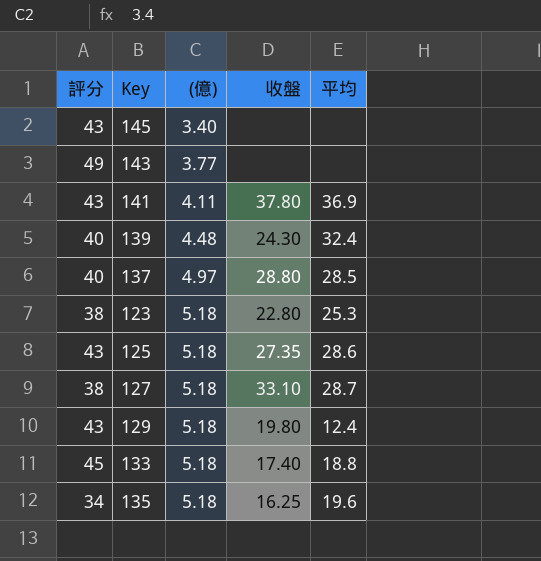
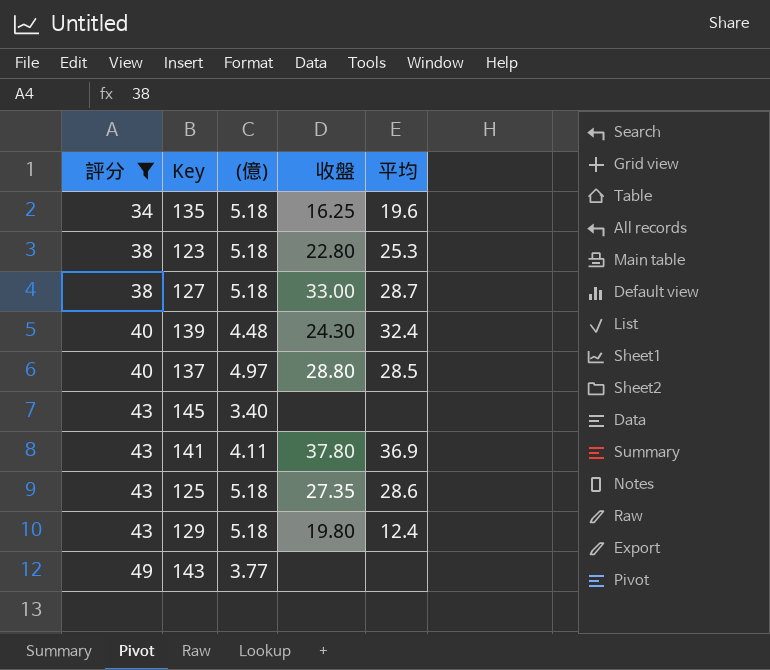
filter: none -> 評分 != 45
row order: (億) ascending -> 評分 ascending
127 | 收盤: 33.10 -> 33.00

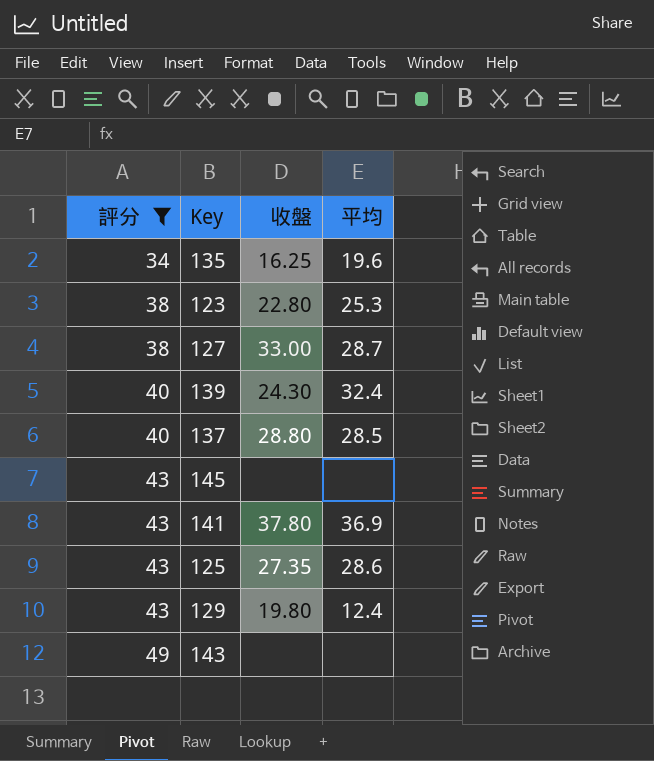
column (億) | position: 3 -> none

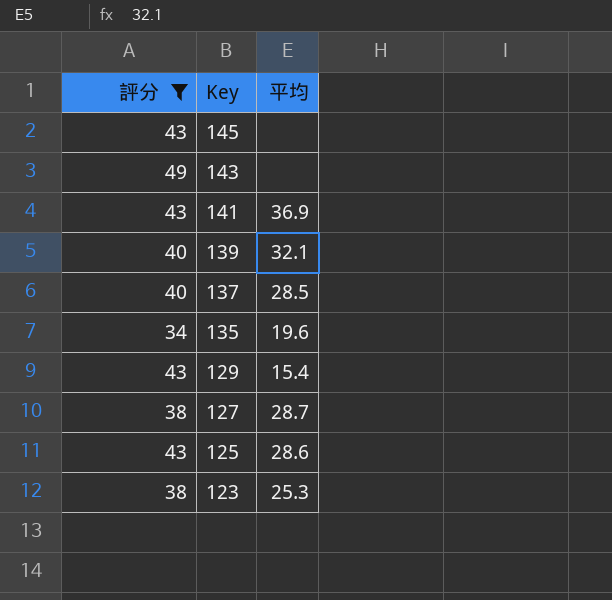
row order: 評分 ascending -> Key descending
column 收盤 | position: 3 -> none
139 | 平均: 32.4 -> 32.1
129 | 平均: 12.4 -> 15.4

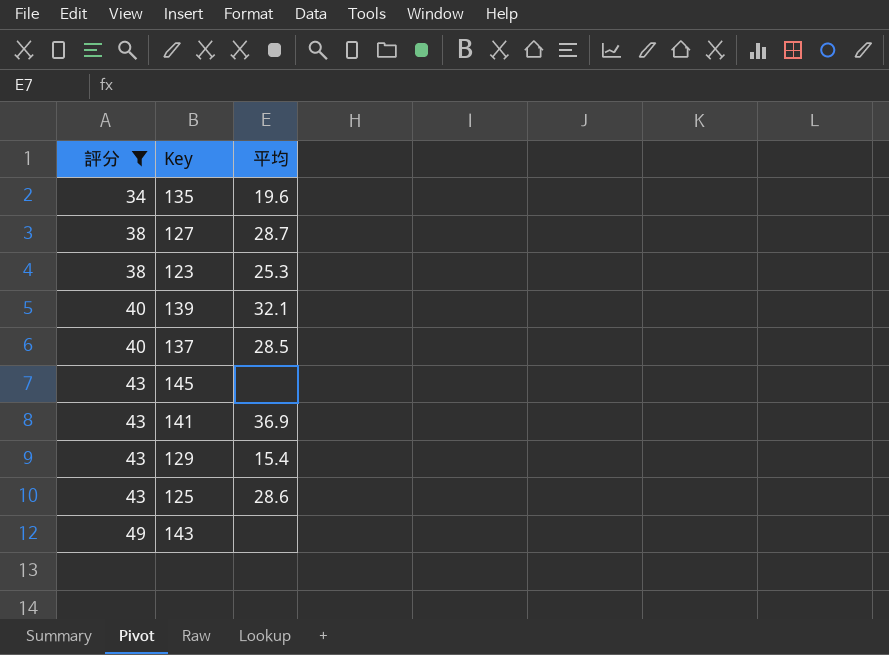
row order: Key descending -> 評分 ascending

